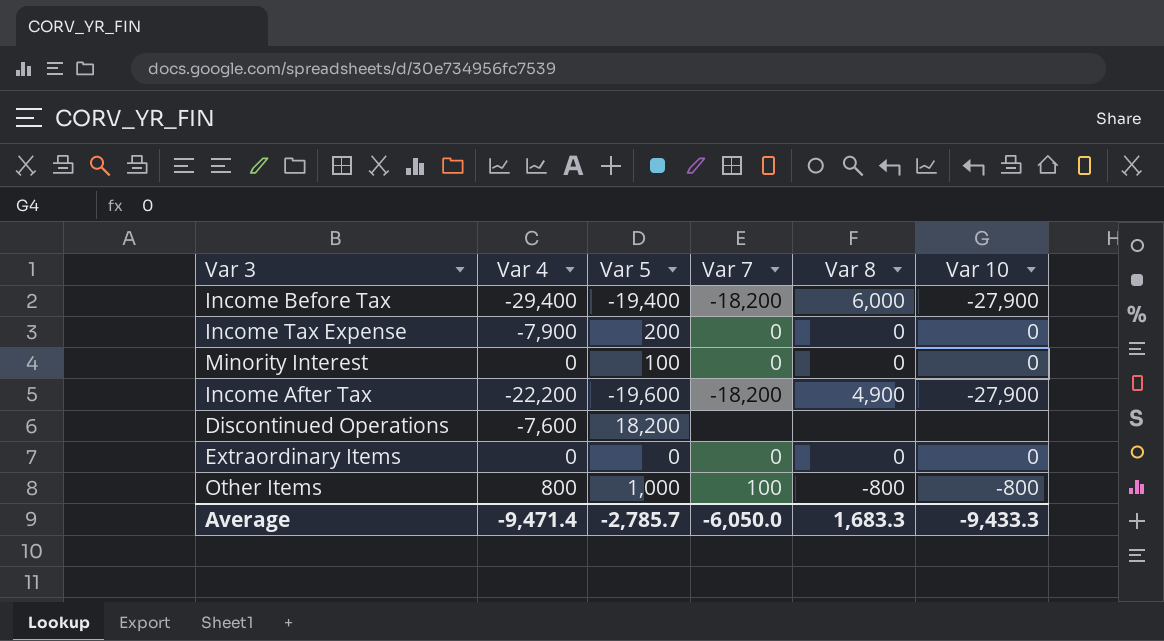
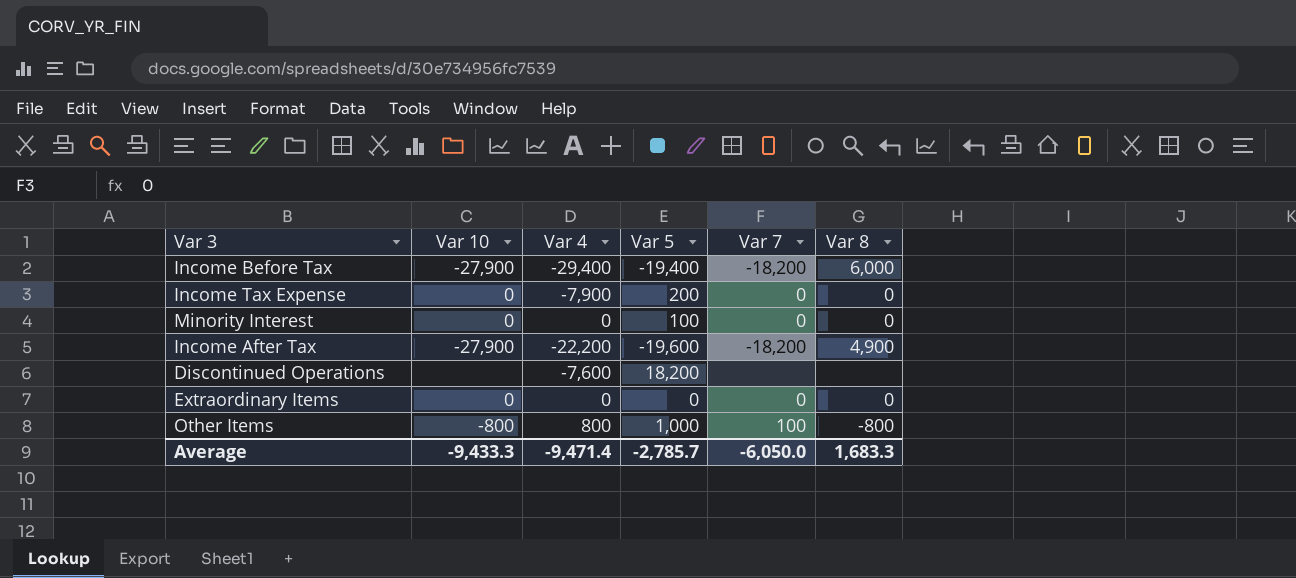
column Var 10 | position: 6 -> 2

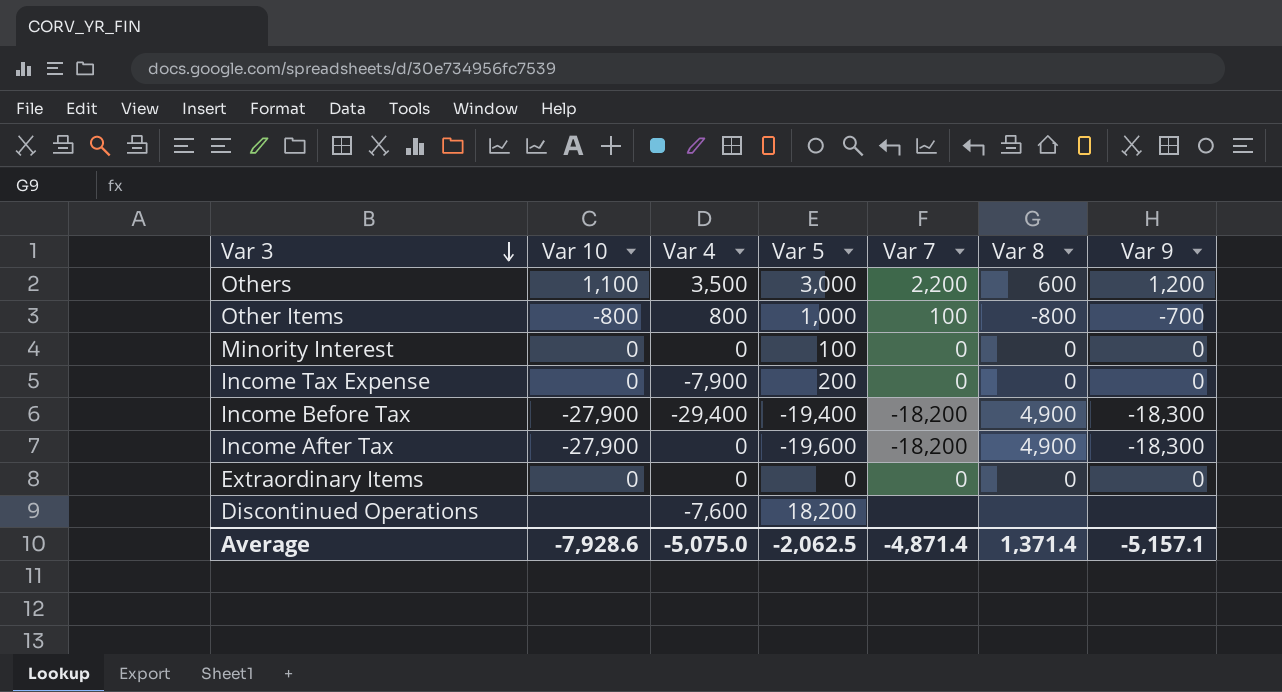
row order: none -> Var 3 descending
column Var 9 | position: none -> 7
row Others: none -> 1,100 | 3,500 | 3,000 | 2,200 | 600 | 1,200
Income Before Tax | Var 8: 6,000 -> 4,900
Income After Tax | Var 4: -22,200 -> 0
Average | Var 10: -9,433.3 -> -7,928.6
Average | Var 4: -9,471.4 -> -5,075.0
Average | Var 5: -2,785.7 -> -2,062.5
Average | Var 7: -6,050.0 -> -4,871.4
Average | Var 8: 1,683.3 -> 1,371.4

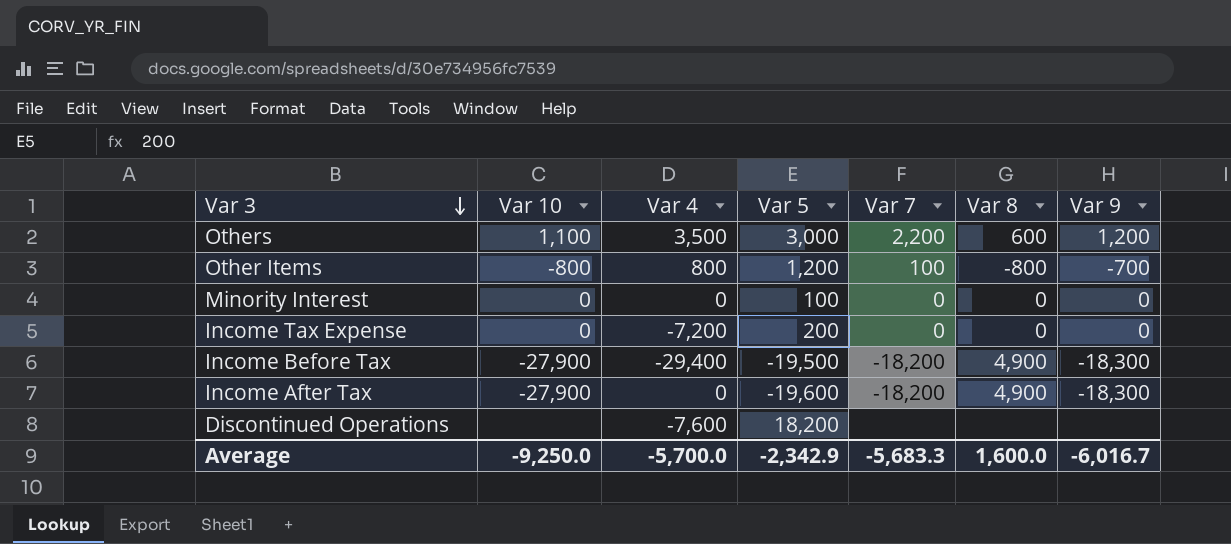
row Extraordinary Items: 0 | 0 | 0 | 0 | 0 | 0 -> none
Other Items | Var 5: 1,000 -> 1,200
Income Tax Expense | Var 4: -7,900 -> -7,200
Income Before Tax | Var 5: -19,400 -> -19,500
Average | Var 10: -7,928.6 -> -9,250.0
Average | Var 4: -5,075.0 -> -5,700.0
Average | Var 5: -2,062.5 -> -2,342.9
Average | Var 7: -4,871.4 -> -5,683.3
Average | Var 8: 1,371.4 -> 1,600.0
Average | Var 9: -5,157.1 -> -6,016.7

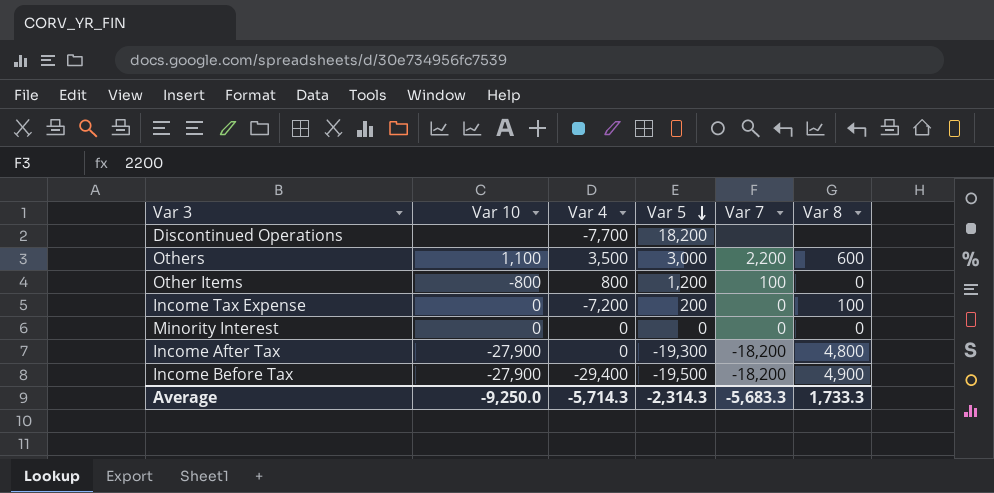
row order: Var 3 descending -> Var 5 descending
column Var 9 | position: 7 -> none
Discontinued Operations | Var 4: -7,600 -> -7,700
Other Items | Var 8: -800 -> 0
Income Tax Expense | Var 8: 0 -> 100
Minority Interest | Var 5: 100 -> 0
Income After Tax | Var 5: -19,600 -> -19,300
Income After Tax | Var 8: 4,900 -> 4,800
Average | Var 4: -5,700.0 -> -5,714.3
Average | Var 5: -2,342.9 -> -2,314.3
Average | Var 8: 1,600.0 -> 1,733.3

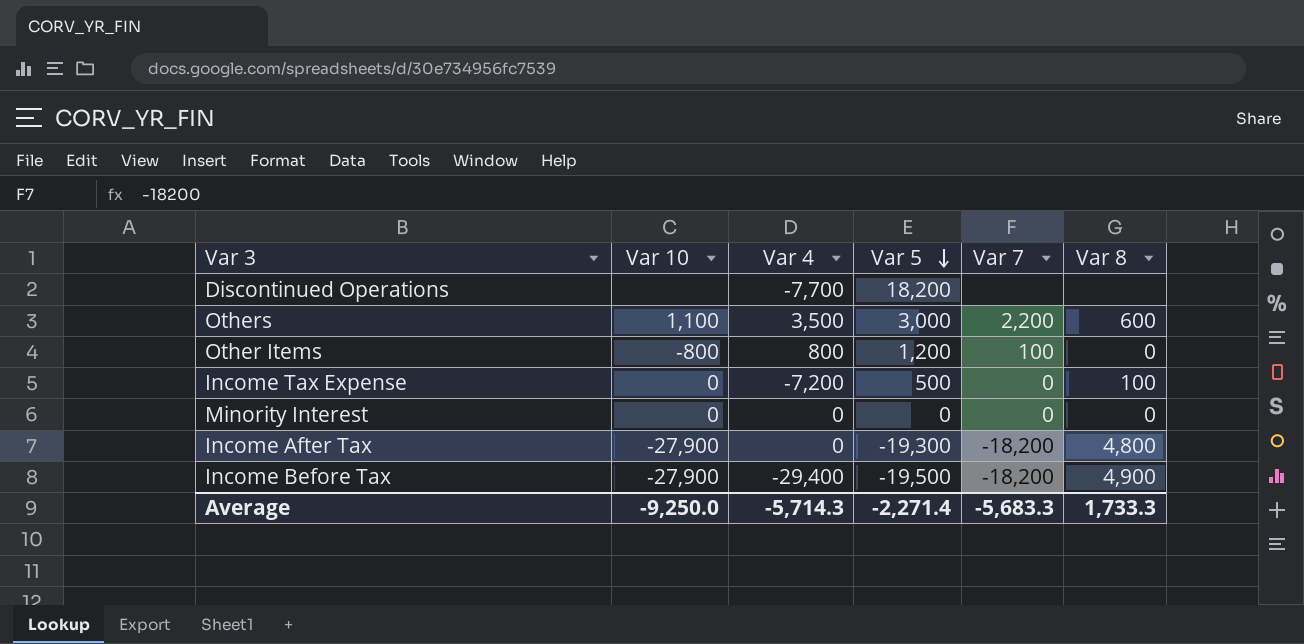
Income Tax Expense | Var 5: 200 -> 500
Average | Var 5: -2,314.3 -> -2,271.4

